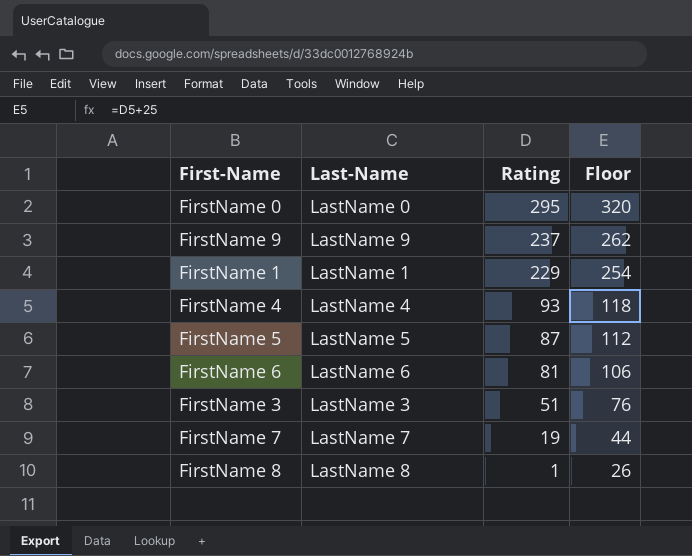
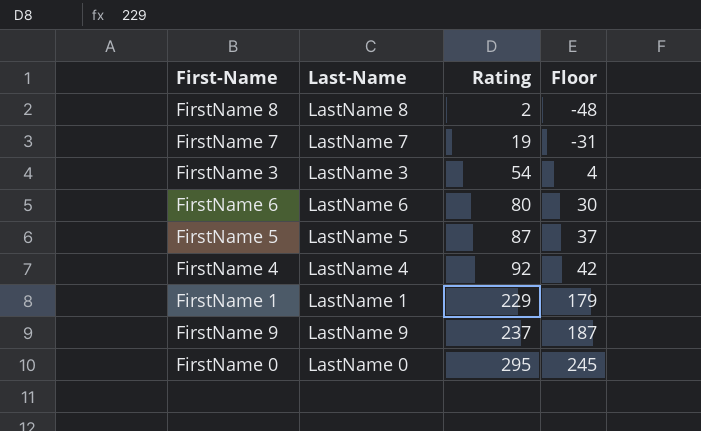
row order: Rating descending -> Rating ascending
column Floor | formula: [Rating] + 25 -> [Rating] - 50
FirstName 8 | Rating: 1 -> 2
FirstName 3 | Rating: 51 -> 54
FirstName 6 | Rating: 81 -> 80
FirstName 4 | Rating: 93 -> 92

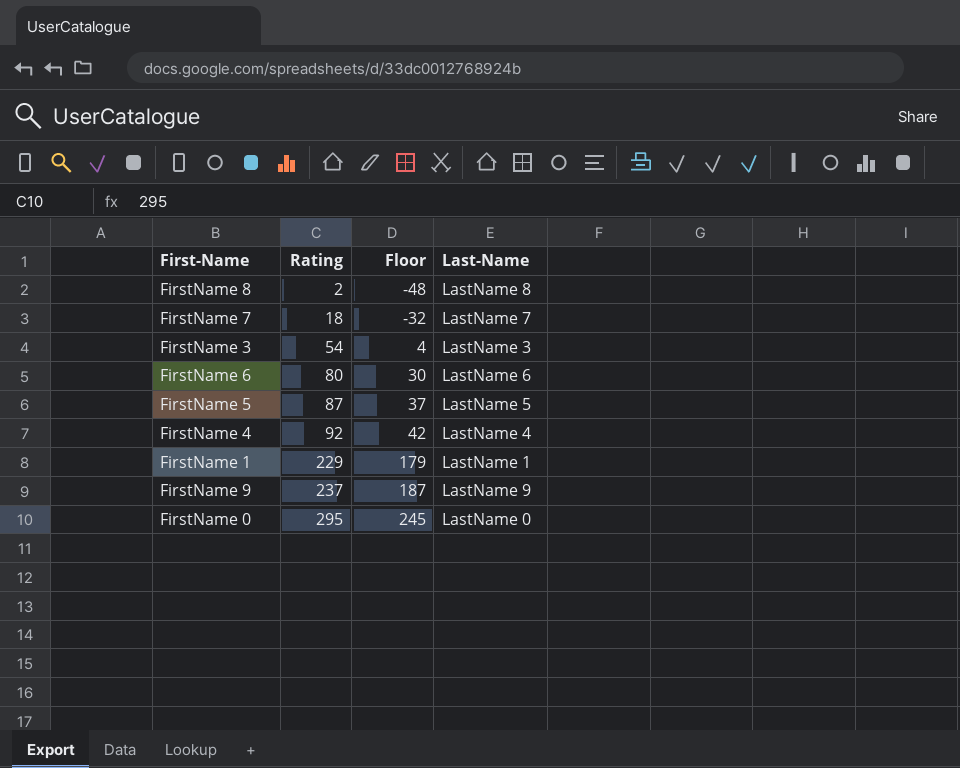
column Last-Name | position: 2 -> 4
FirstName 7 | Rating: 19 -> 18
FirstName 7 | Floor: -31 -> -32

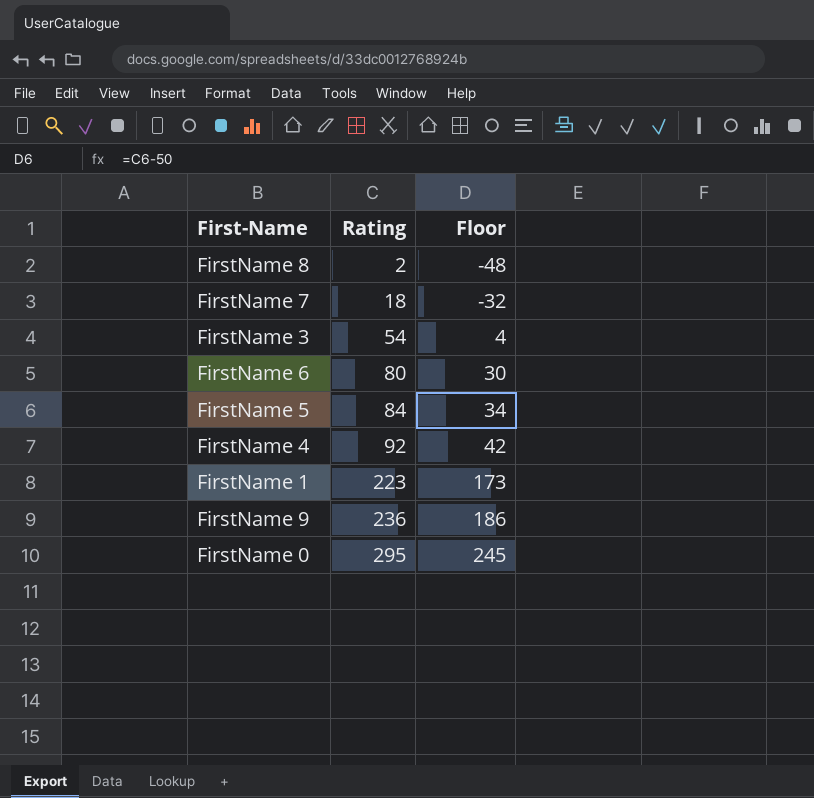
column Last-Name | position: 4 -> none
FirstName 5 | Rating: 87 -> 84
FirstName 5 | Floor: 37 -> 34
FirstName 1 | Rating: 229 -> 223
FirstName 1 | Floor: 179 -> 173
FirstName 9 | Rating: 237 -> 236
FirstName 9 | Floor: 187 -> 186

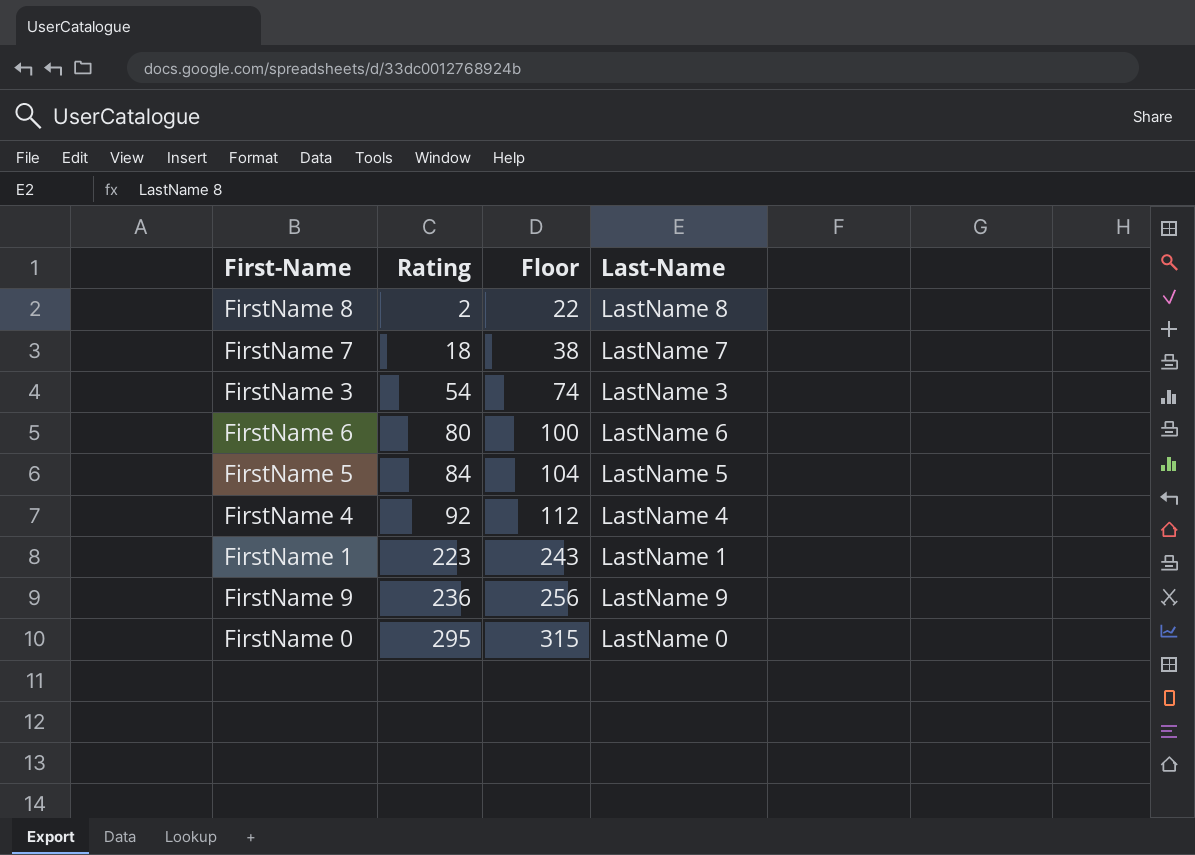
column Floor | formula: [Rating] - 50 -> [Rating] + 20
column Last-Name | position: none -> 4

